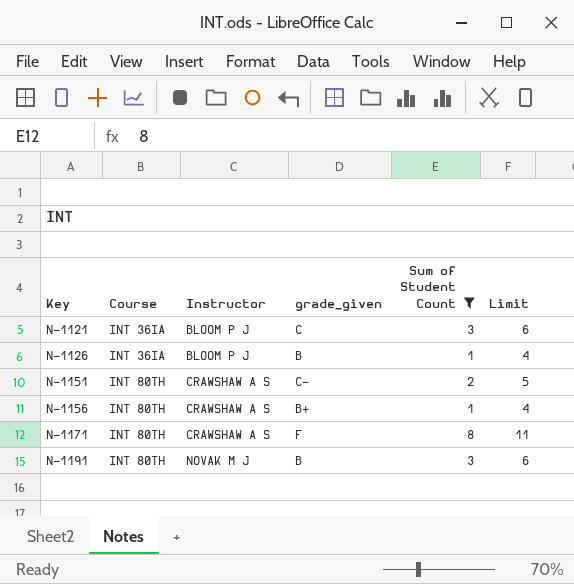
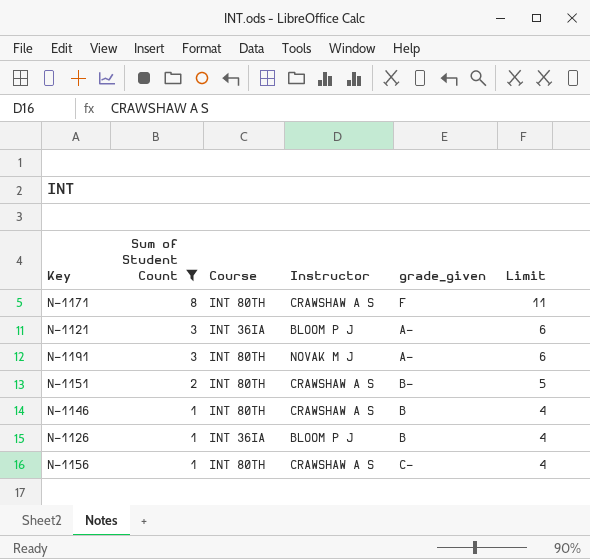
row order: Key ascending -> Sum of Student Count descending
column Sum of Student Count | position: 5 -> 2
N-1121 | grade_given: C -> A-
N-1191 | grade_given: B -> A-
N-1151 | grade_given: C- -> B-
row N-1146: none -> 1 | INT 80TH | CRAWSHAW A S | B | 4
N-1156 | grade_given: B+ -> C-

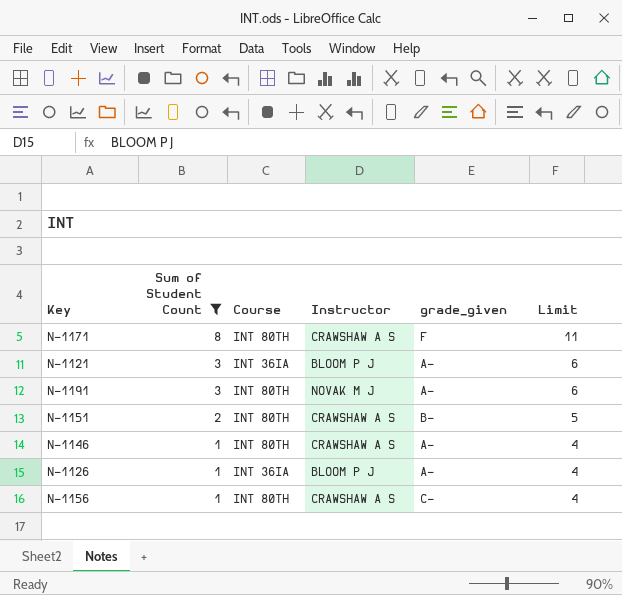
N-1146 | grade_given: B -> A-
N-1126 | grade_given: B -> A-

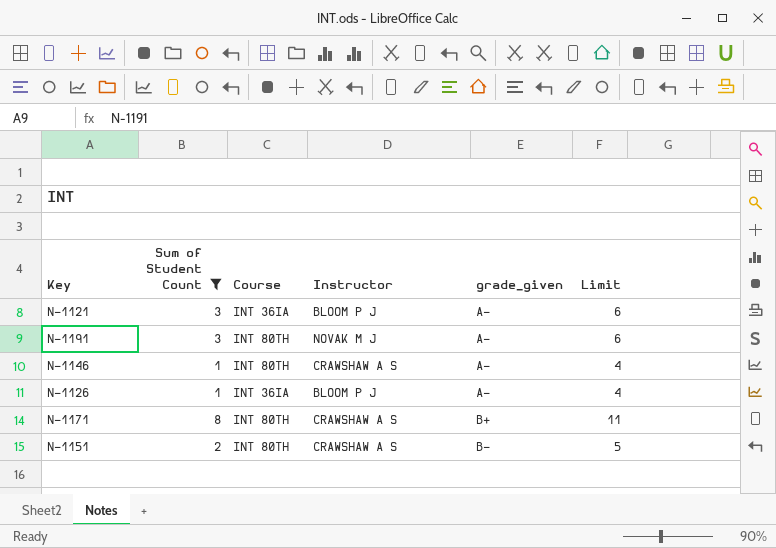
row order: Sum of Student Count descending -> grade_given ascending
row N-1156: 1 | INT 80TH | CRAWSHAW A S | C- | 4 -> none
N-1171 | grade_given: F -> B+

